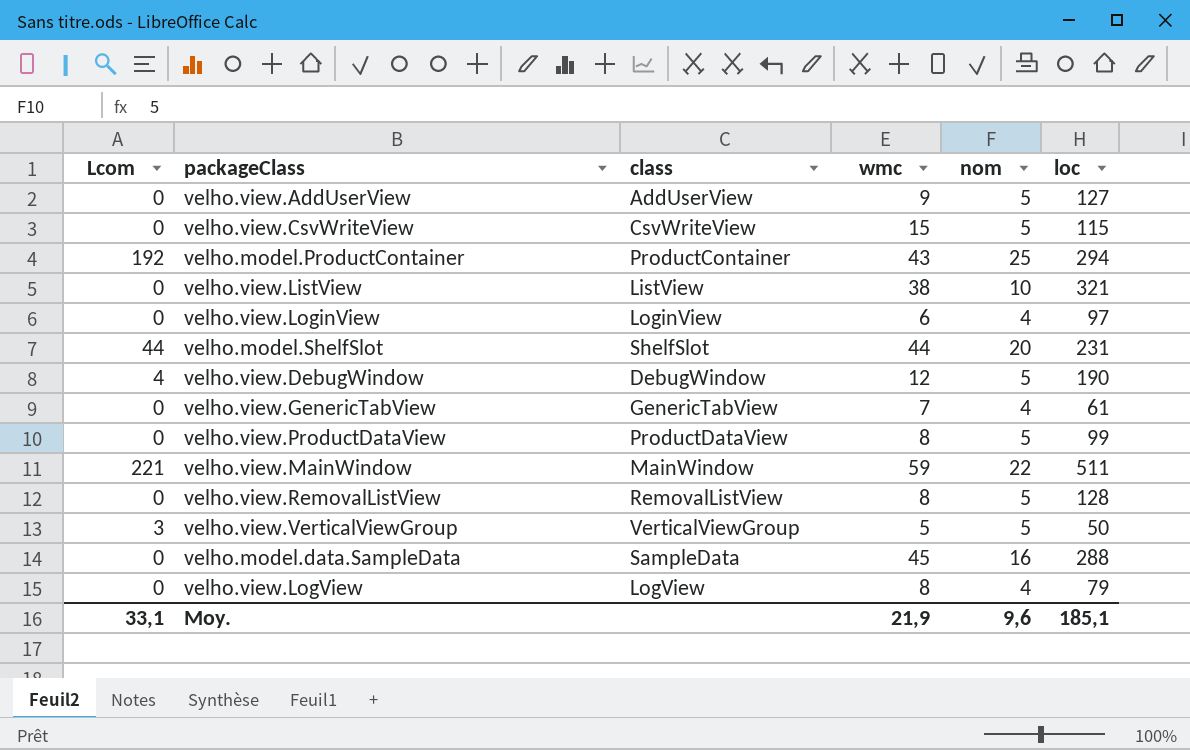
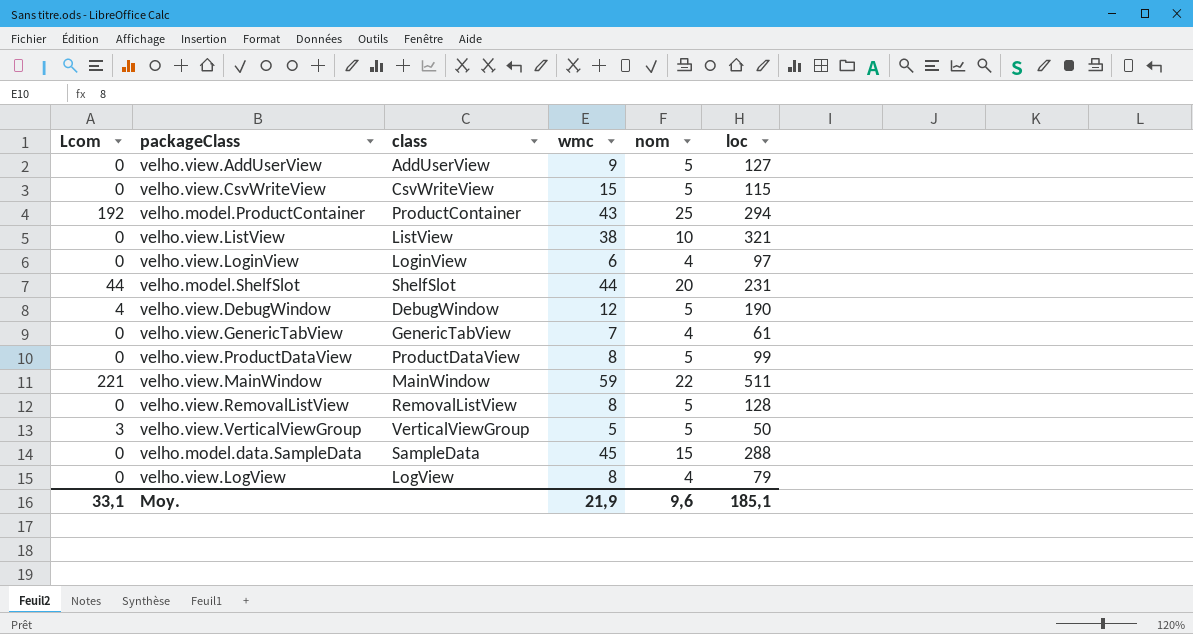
velho.model.data.SampleData | nom: 16 -> 15

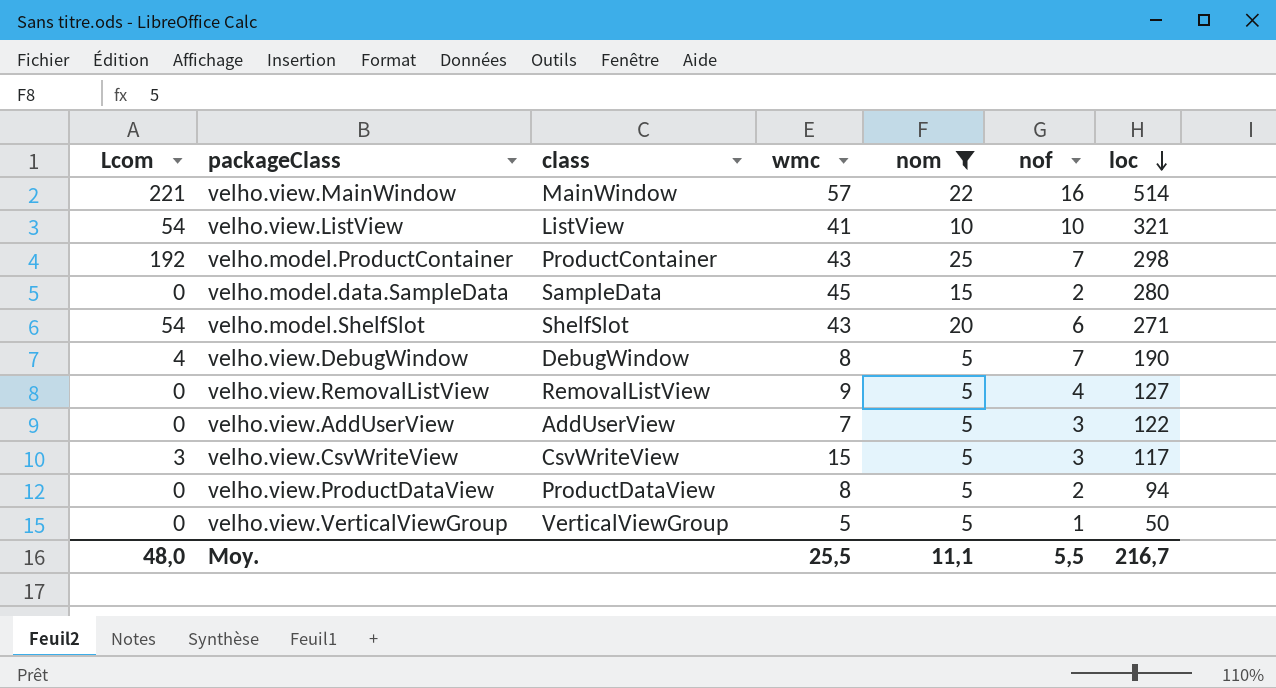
filter: none -> nom != 4
row order: none -> loc descending
column nof | position: none -> 6
velho.view.MainWindow | wmc: 59 -> 57
velho.view.MainWindow | loc: 511 -> 514
velho.view.ListView | Lcom: 0 -> 54
velho.view.ListView | wmc: 38 -> 41
velho.model.ProductContainer | loc: 294 -> 298
velho.model.data.SampleData | loc: 288 -> 280
velho.model.ShelfSlot | Lcom: 44 -> 54
velho.model.ShelfSlot | wmc: 44 -> 43
velho.model.ShelfSlot | loc: 231 -> 271
velho.view.DebugWindow | wmc: 12 -> 8
velho.view.RemovalListView | wmc: 8 -> 9
velho.view.RemovalListView | loc: 128 -> 127
velho.view.AddUserView | wmc: 9 -> 7
velho.view.AddUserView | loc: 127 -> 122
velho.view.CsvWriteView | Lcom: 0 -> 3
velho.view.CsvWriteView | loc: 115 -> 117
velho.view.ProductDataView | loc: 99 -> 94
velho.view.VerticalViewGroup | Lcom: 3 -> 0
Moy. | Lcom: 33,1 -> 48,0
Moy. | wmc: 21,9 -> 25,5
Moy. | nom: 9,6 -> 11,1
Moy. | loc: 185,1 -> 216,7

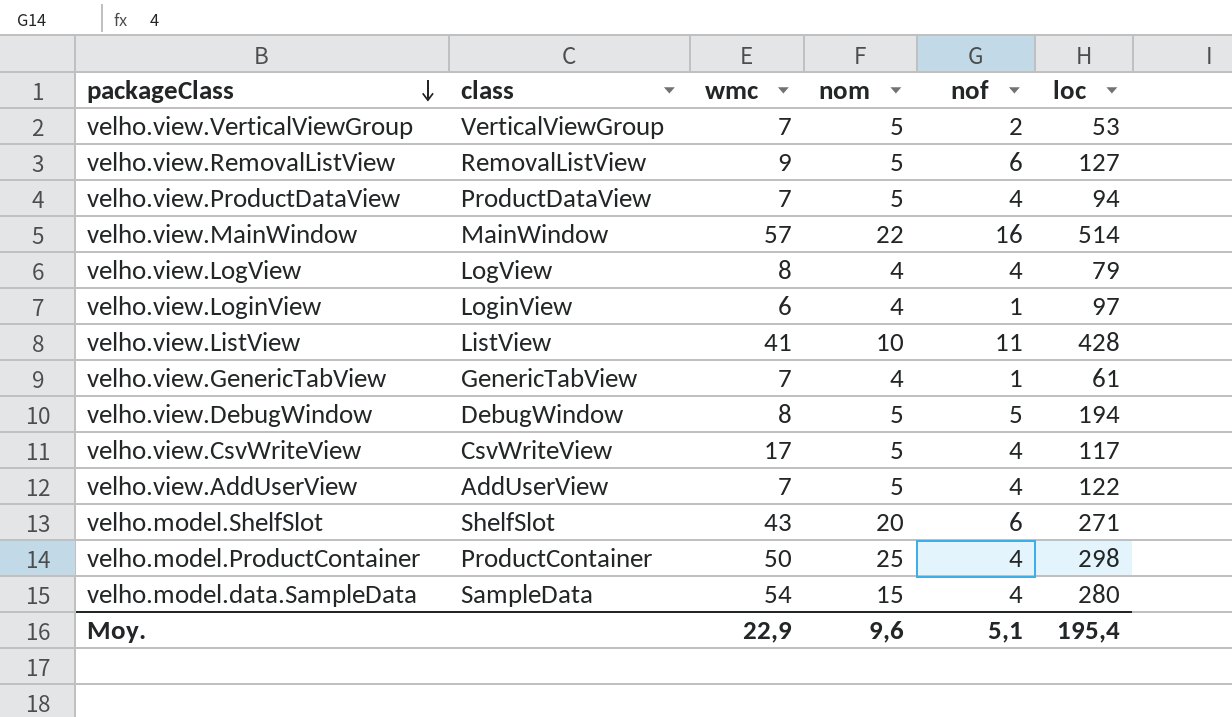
filter: nom != 4 -> none
row order: loc descending -> packageClass descending
column Lcom | position: 1 -> none
velho.view.VerticalViewGroup | wmc: 5 -> 7
velho.view.VerticalViewGroup | nof: 1 -> 2
velho.view.VerticalViewGroup | loc: 50 -> 53
velho.view.RemovalListView | nof: 4 -> 6
velho.view.ProductDataView | wmc: 8 -> 7
velho.view.ProductDataView | nof: 2 -> 4
velho.view.ListView | nof: 10 -> 11
velho.view.ListView | loc: 321 -> 428
velho.view.DebugWindow | nof: 7 -> 5
velho.view.DebugWindow | loc: 190 -> 194
velho.view.CsvWriteView | wmc: 15 -> 17
velho.view.CsvWriteView | nof: 3 -> 4
velho.view.AddUserView | nof: 3 -> 4
velho.model.ProductContainer | wmc: 43 -> 50
velho.model.ProductContainer | nof: 7 -> 4
velho.model.data.SampleData | wmc: 45 -> 54
velho.model.data.SampleData | nof: 2 -> 4
Moy. | wmc: 25,5 -> 22,9
Moy. | nom: 11,1 -> 9,6
Moy. | nof: 5,5 -> 5,1
Moy. | loc: 216,7 -> 195,4

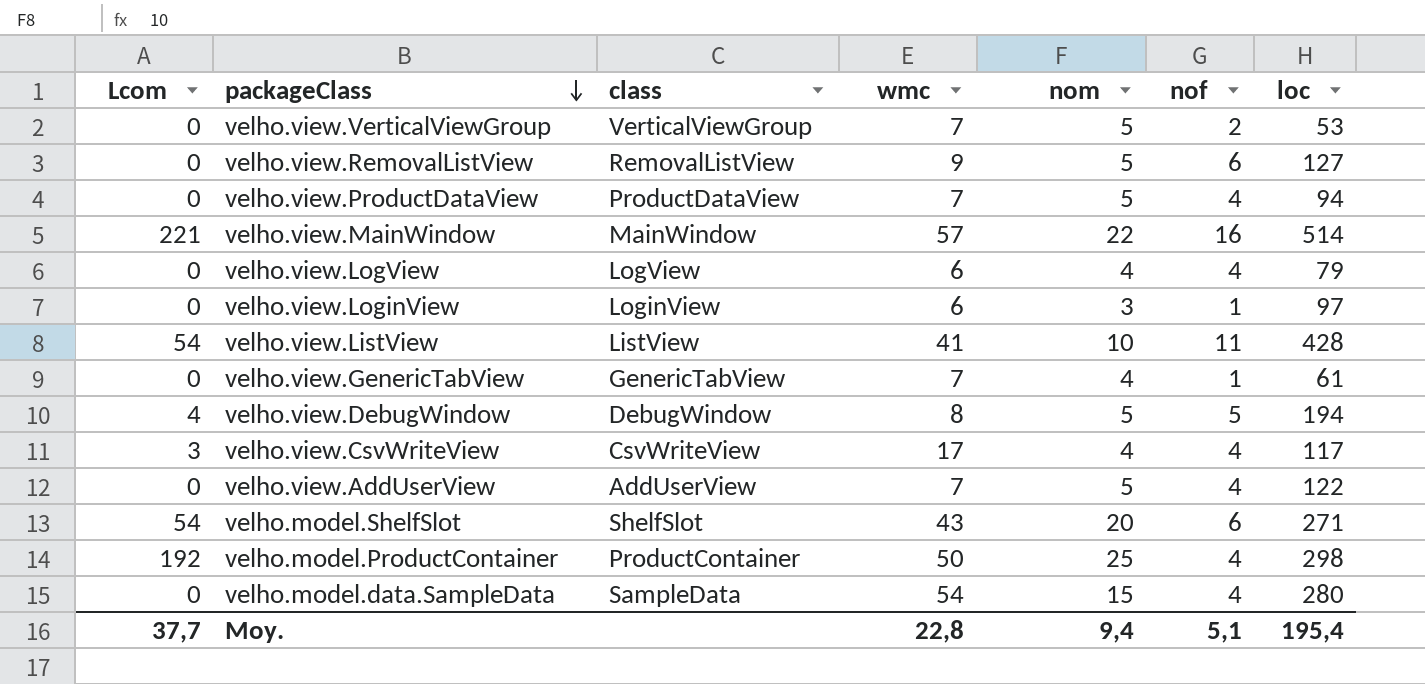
column Lcom | position: none -> 1
velho.view.LogView | wmc: 8 -> 6
velho.view.LoginView | nom: 4 -> 3
velho.view.CsvWriteView | nom: 5 -> 4
Moy. | wmc: 22,9 -> 22,8
Moy. | nom: 9,6 -> 9,4

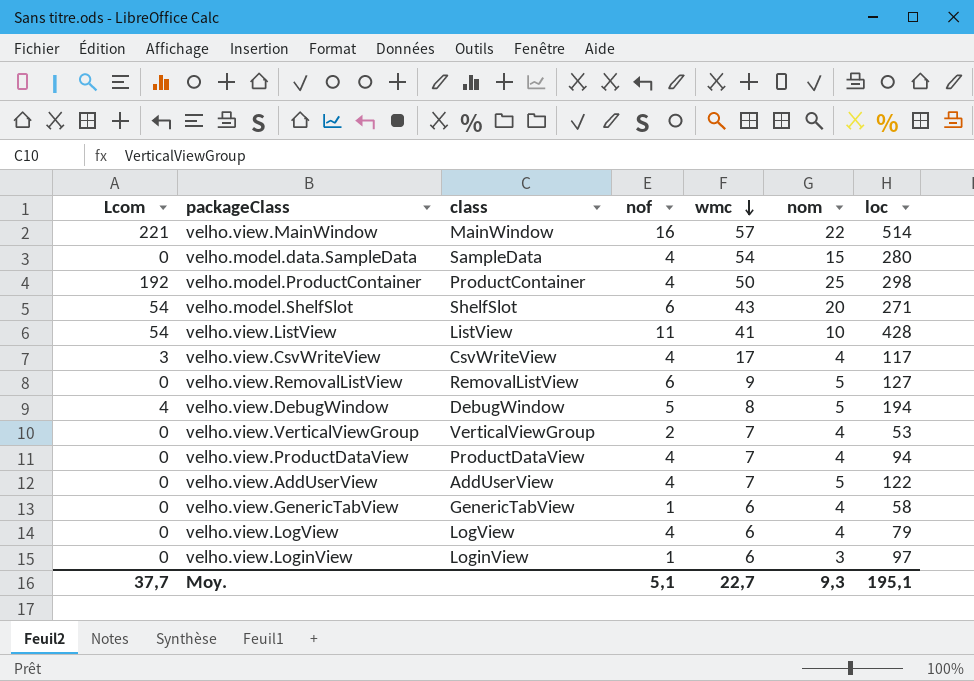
row order: packageClass descending -> wmc descending
column nof | position: 6 -> 4
velho.view.VerticalViewGroup | nom: 5 -> 4
velho.view.ProductDataView | nom: 5 -> 4
velho.view.GenericTabView | wmc: 7 -> 6
velho.view.GenericTabView | loc: 61 -> 58
Moy. | wmc: 22,8 -> 22,7
Moy. | nom: 9,4 -> 9,3
Moy. | loc: 195,4 -> 195,1

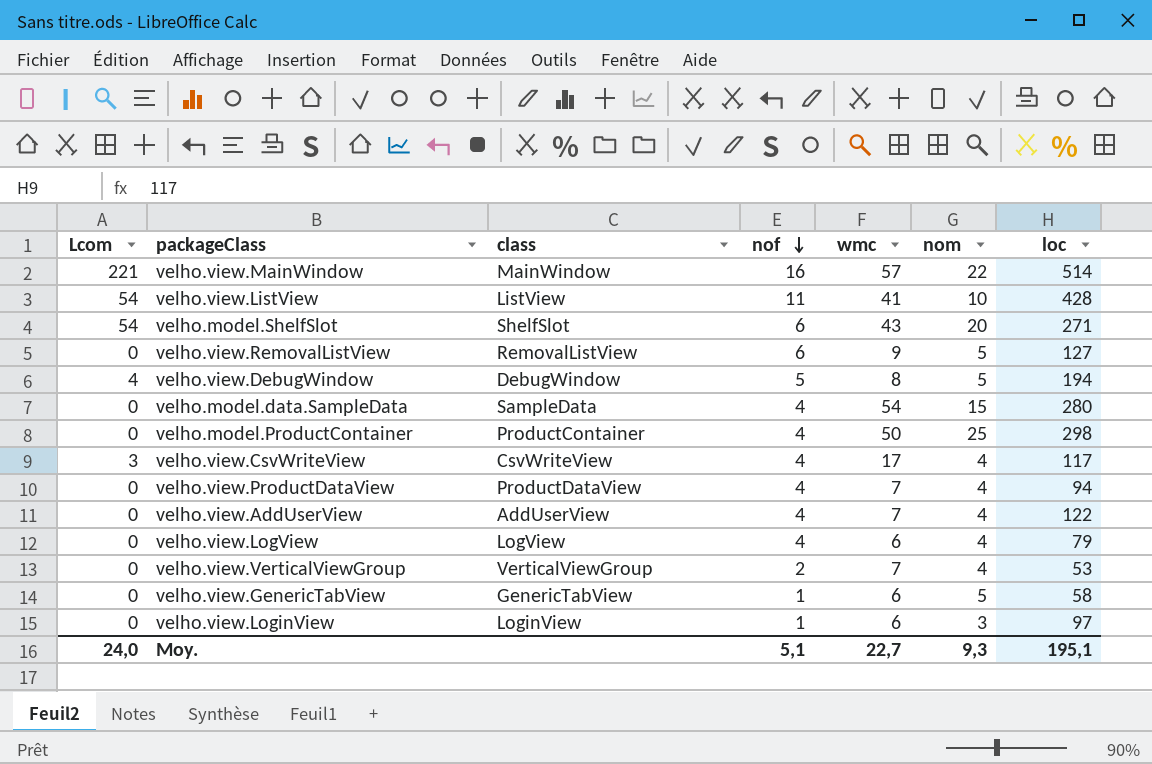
row order: wmc descending -> nof descending
velho.model.ProductContainer | Lcom: 192 -> 0
velho.view.AddUserView | nom: 5 -> 4
velho.view.GenericTabView | nom: 4 -> 5
Moy. | Lcom: 37,7 -> 24,0

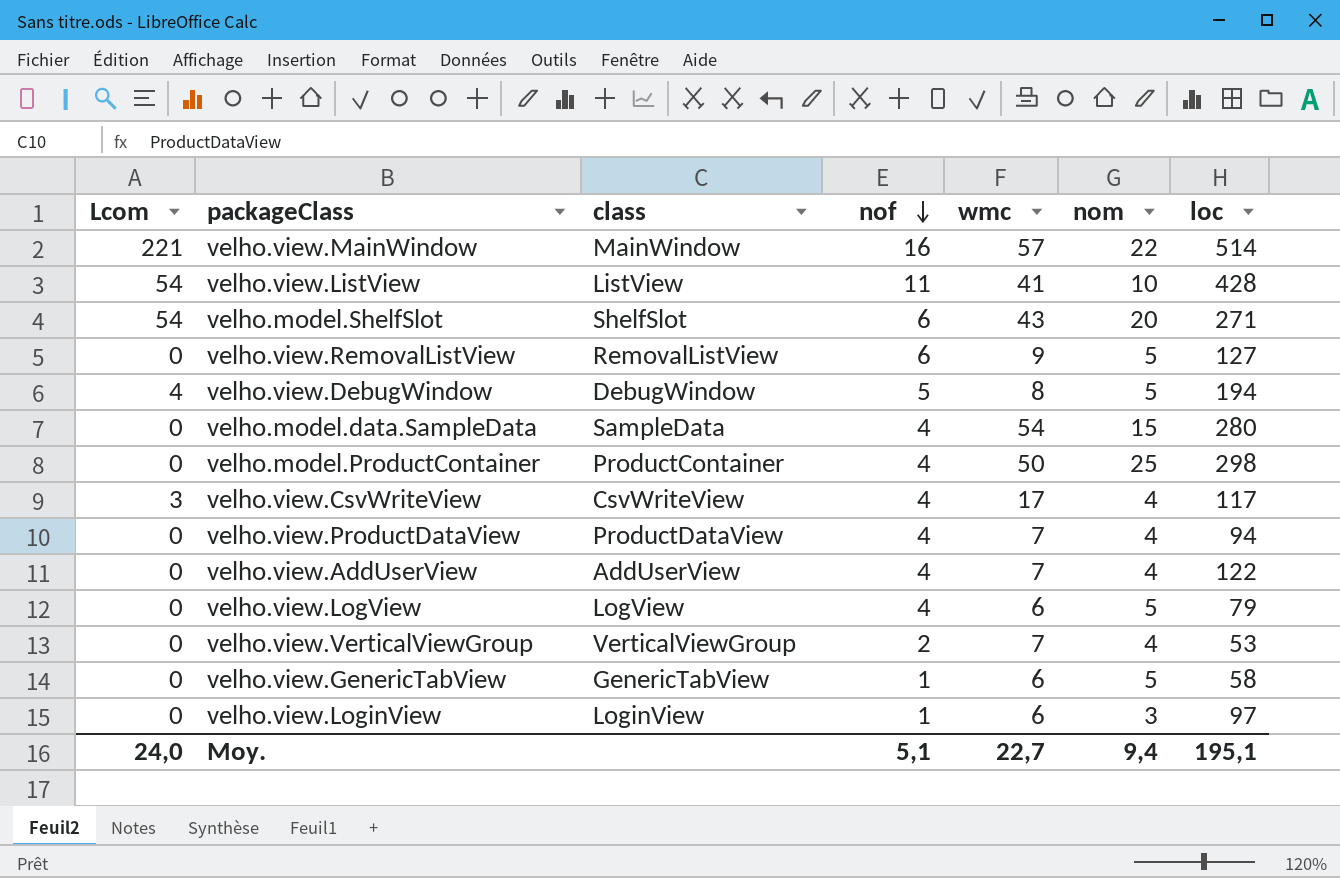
velho.view.LogView | nom: 4 -> 5
Moy. | nom: 9,3 -> 9,4

